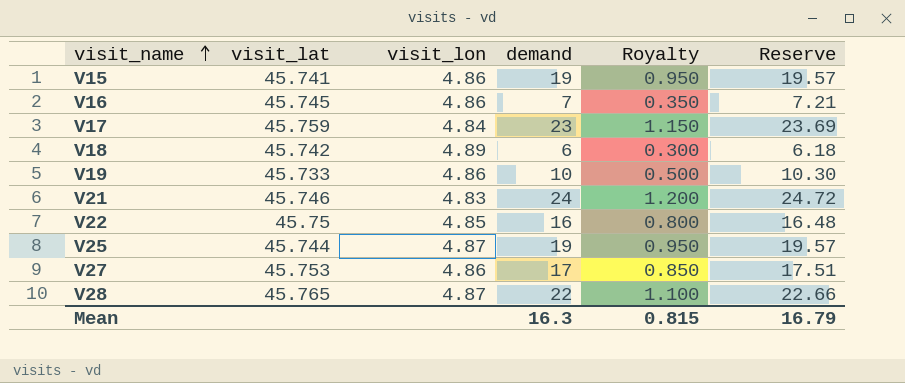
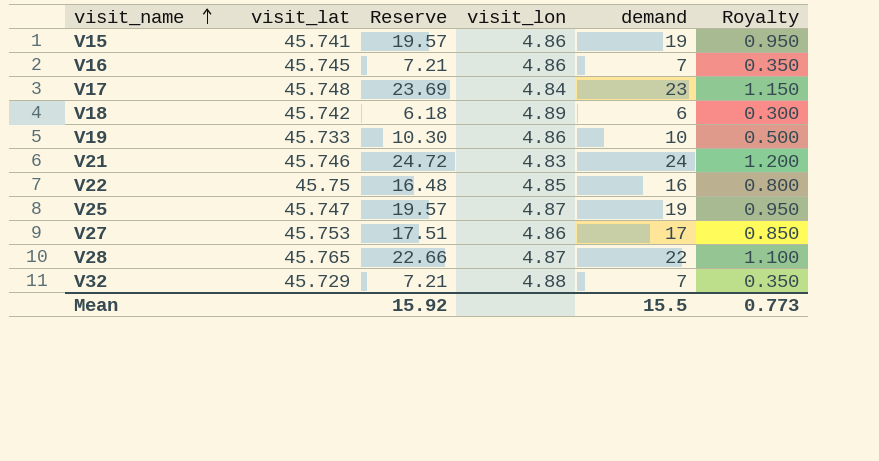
column Reserve | position: 6 -> 3
V17 | visit_lat: 45.759 -> 45.748
V25 | visit_lat: 45.744 -> 45.747
row V32: none -> 45.729 | 7.21 | 4.88 | 7 | 0.350
Mean | Reserve: 16.79 -> 15.92
Mean | demand: 16.3 -> 15.5
Mean | Royalty: 0.815 -> 0.773

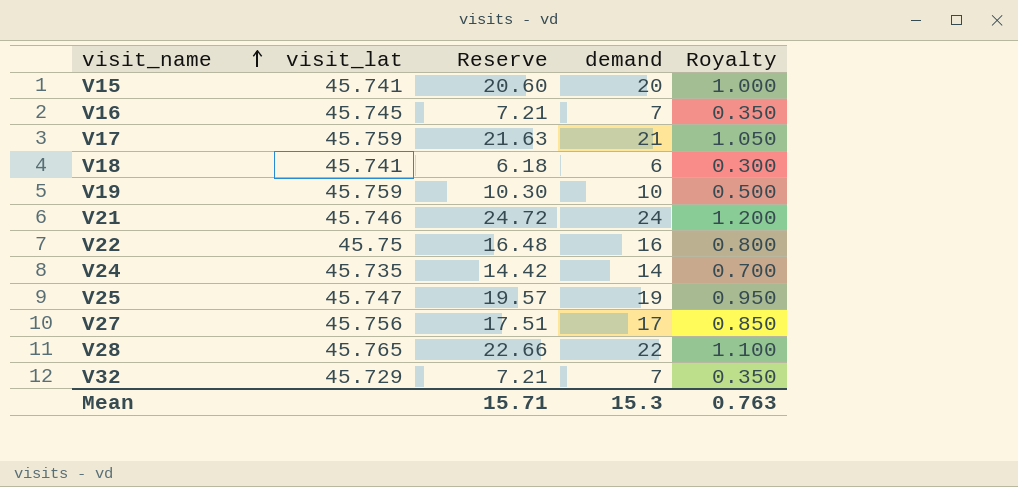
column visit_lon | position: 4 -> none
V15 | Reserve: 19.57 -> 20.60
V15 | demand: 19 -> 20
V15 | Royalty: 0.950 -> 1.000
V17 | visit_lat: 45.748 -> 45.759
V17 | Reserve: 23.69 -> 21.63
V17 | demand: 23 -> 21
V17 | Royalty: 1.150 -> 1.050
V18 | visit_lat: 45.742 -> 45.741
V19 | visit_lat: 45.733 -> 45.759
row V24: none -> 45.735 | 14.42 | 14 | 0.700
V27 | visit_lat: 45.753 -> 45.756
Mean | Reserve: 15.92 -> 15.71
Mean | demand: 15.5 -> 15.3
Mean | Royalty: 0.773 -> 0.763

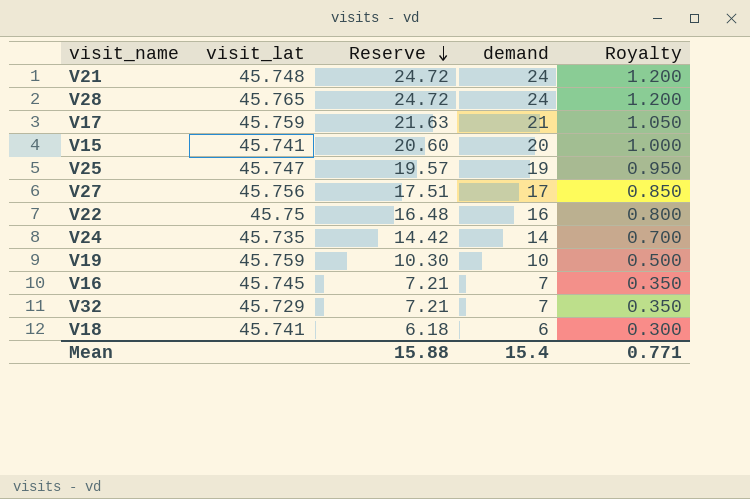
row order: visit_name ascending -> Reserve descending
V21 | visit_lat: 45.746 -> 45.748
V28 | Reserve: 22.66 -> 24.72
V28 | demand: 22 -> 24
V28 | Royalty: 1.100 -> 1.200
Mean | Reserve: 15.71 -> 15.88
Mean | demand: 15.3 -> 15.4
Mean | Royalty: 0.763 -> 0.771

